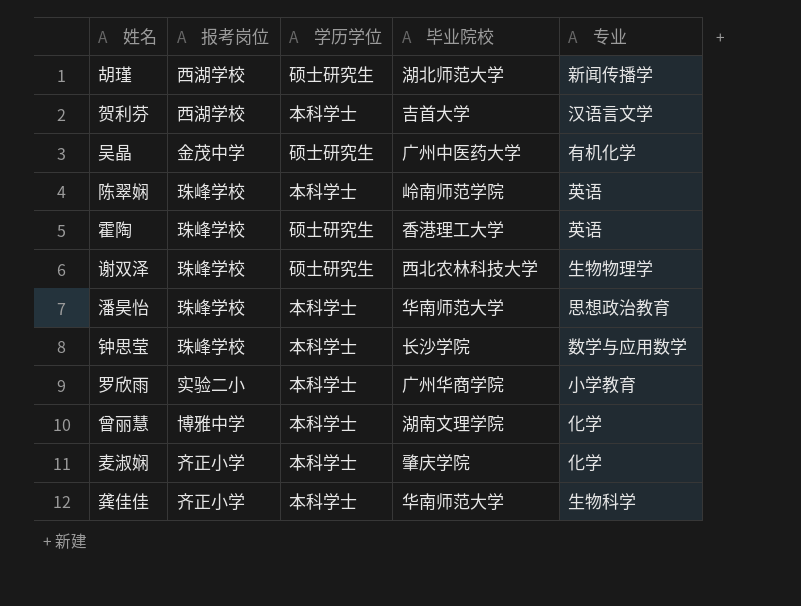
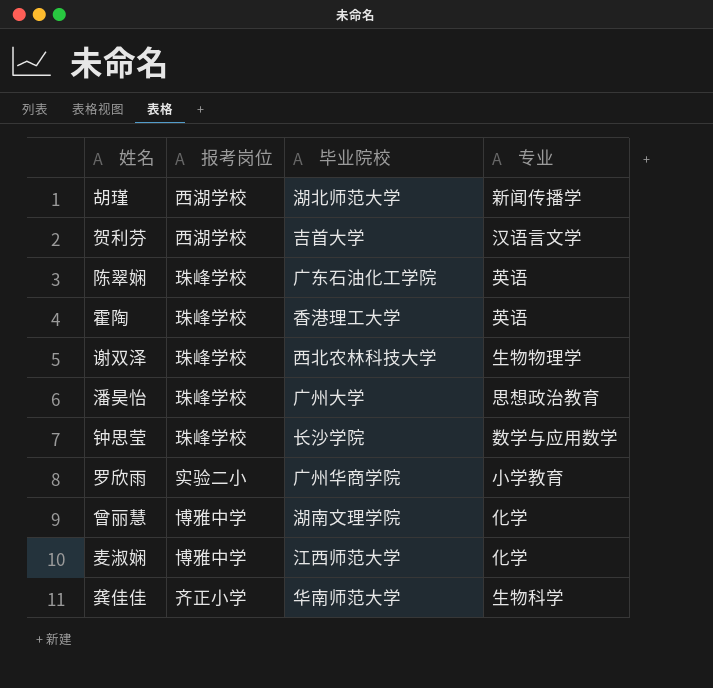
column 学历学位 | position: 3 -> none
row 吴晶: 金茂中学 | 硕士研究生 | 广州中医药大学 | 有机化学 -> none
陈翠娴 | 毕业院校: 岭南师范学院 -> 广东石油化工学院
潘昊怡 | 毕业院校: 华南师范大学 -> 广州大学
麦淑娴 | 报考岗位: 齐正小学 -> 博雅中学
麦淑娴 | 毕业院校: 肇庆学院 -> 江西师范大学

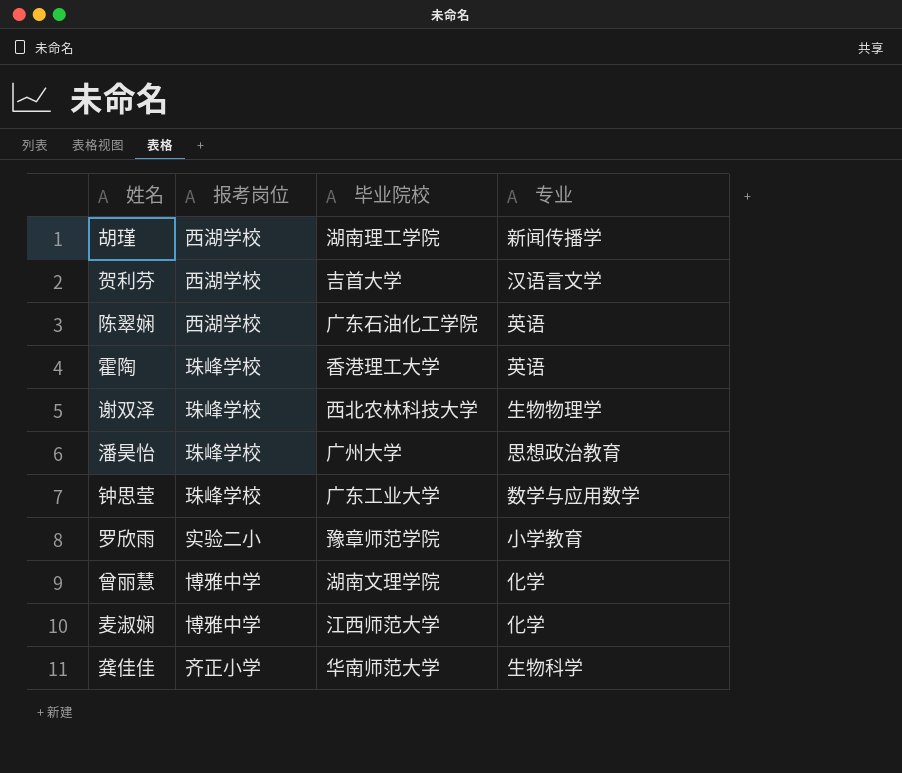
胡瑾 | 毕业院校: 湖北师范大学 -> 湖南理工学院
陈翠娴 | 报考岗位: 珠峰学校 -> 西湖学校
钟思莹 | 毕业院校: 长沙学院 -> 广东工业大学
罗欣雨 | 毕业院校: 广州华商学院 -> 豫章师范学院

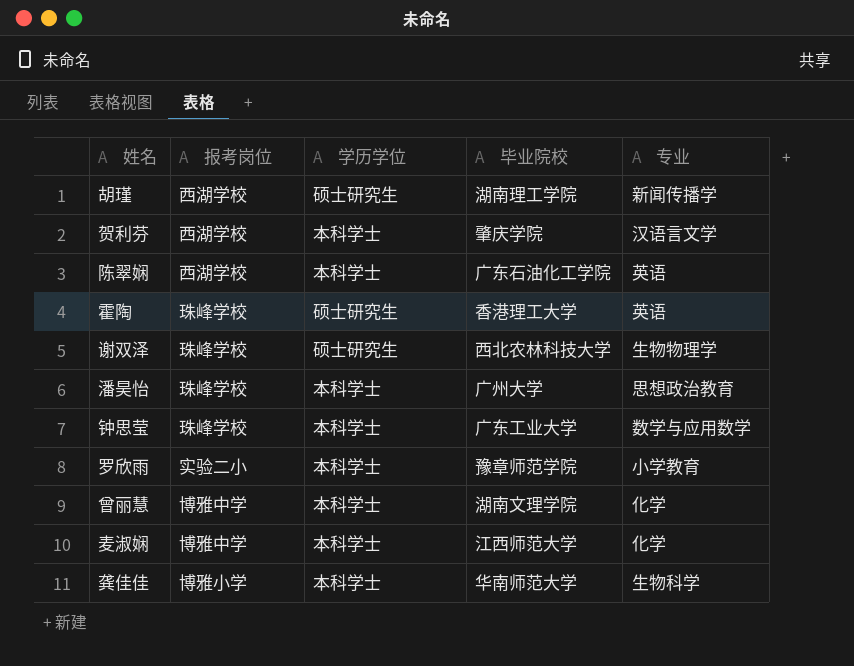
column 学历学位 | position: none -> 3
贺利芬 | 毕业院校: 吉首大学 -> 肇庆学院
龚佳佳 | 报考岗位: 齐正小学 -> 博雅小学

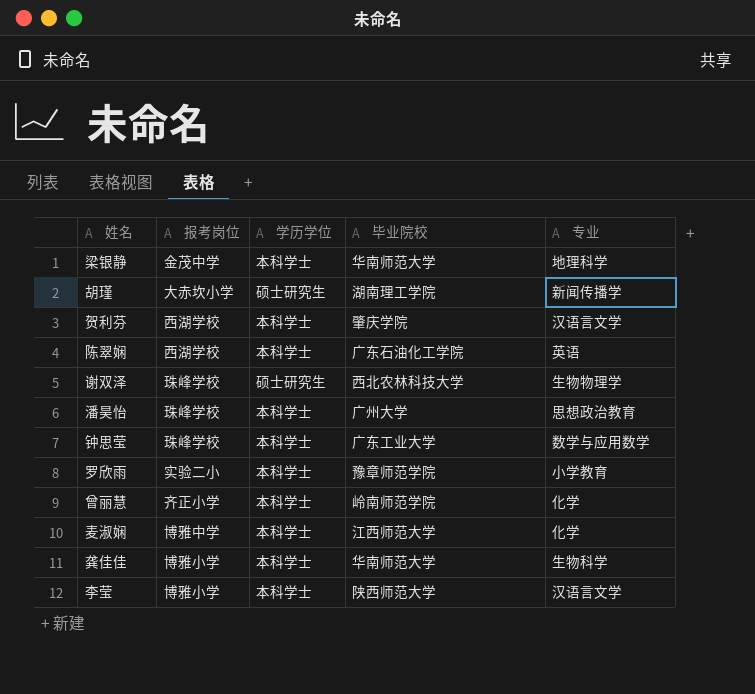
row 霍陶: 珠峰学校 | 硕士研究生 | 香港理工大学 | 英语 -> none
row 梁银静: none -> 金茂中学 | 本科学士 | 华南师范大学 | 地理科学
胡瑾 | 报考岗位: 西湖学校 -> 大赤坎小学
曾丽慧 | 报考岗位: 博雅中学 -> 齐正小学
曾丽慧 | 毕业院校: 湖南文理学院 -> 岭南师范学院
row 李莹: none -> 博雅小学 | 本科学士 | 陕西师范大学 | 汉语言文学

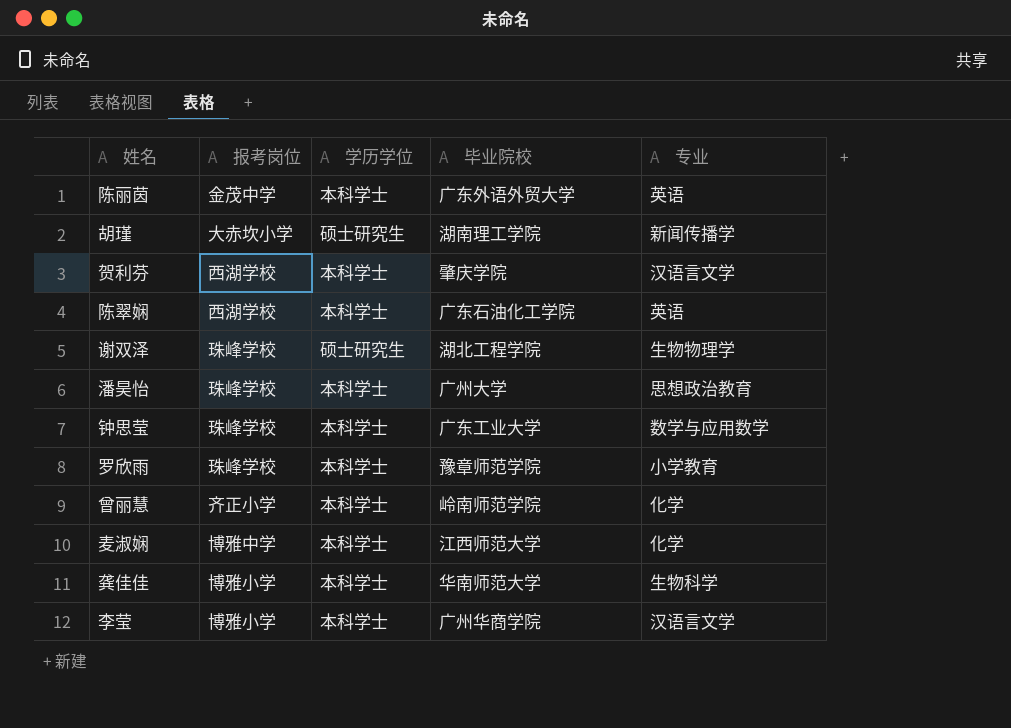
row 梁银静: 金茂中学 | 本科学士 | 华南师范大学 | 地理科学 -> none
row 陈丽茵: none -> 金茂中学 | 本科学士 | 广东外语外贸大学 | 英语
谢双泽 | 毕业院校: 西北农林科技大学 -> 湖北工程学院
罗欣雨 | 报考岗位: 实验二小 -> 珠峰学校
李莹 | 毕业院校: 陕西师范大学 -> 广州华商学院

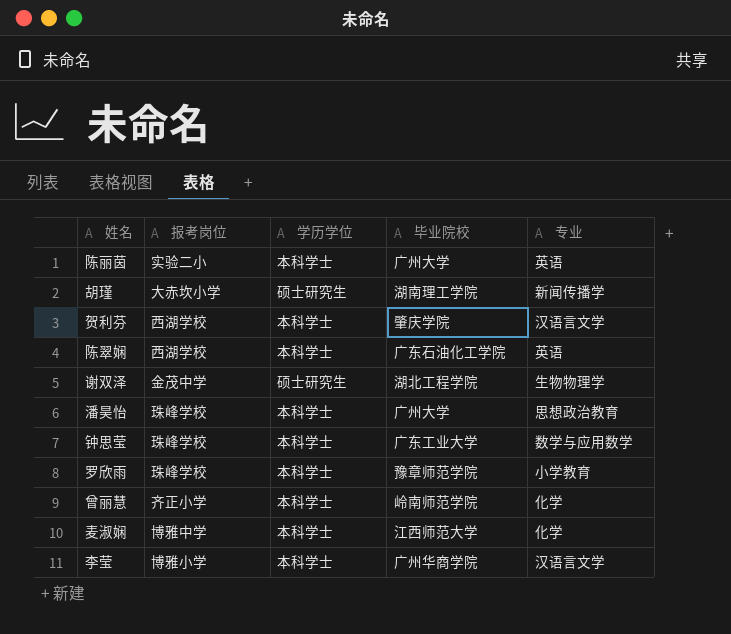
row 龚佳佳: 博雅小学 | 本科学士 | 华南师范大学 | 生物科学 -> none
陈丽茵 | 报考岗位: 金茂中学 -> 实验二小
陈丽茵 | 毕业院校: 广东外语外贸大学 -> 广州大学
谢双泽 | 报考岗位: 珠峰学校 -> 金茂中学

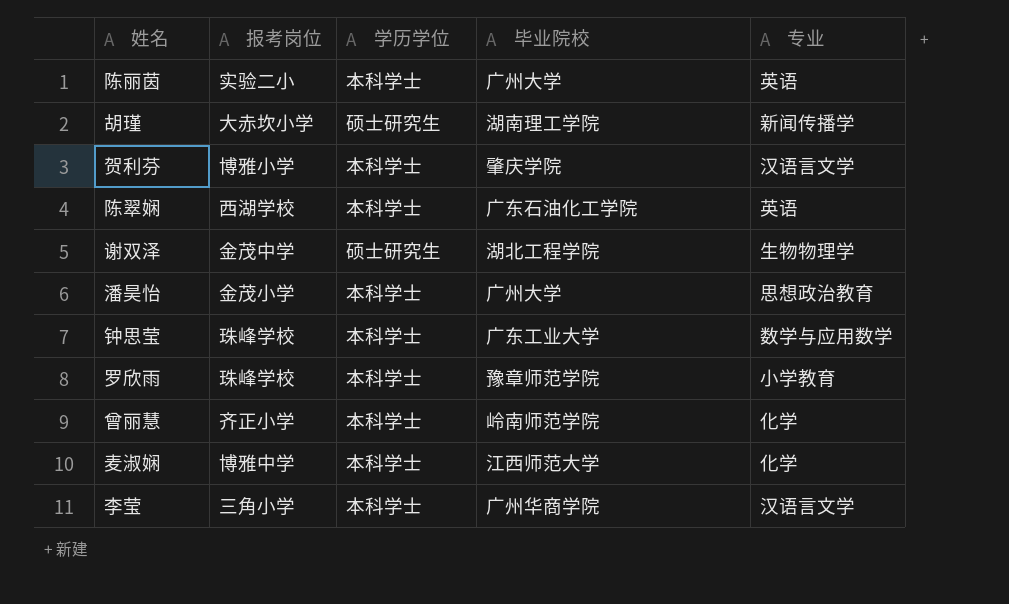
贺利芬 | 报考岗位: 西湖学校 -> 博雅小学
潘昊怡 | 报考岗位: 珠峰学校 -> 金茂小学
李莹 | 报考岗位: 博雅小学 -> 三角小学

